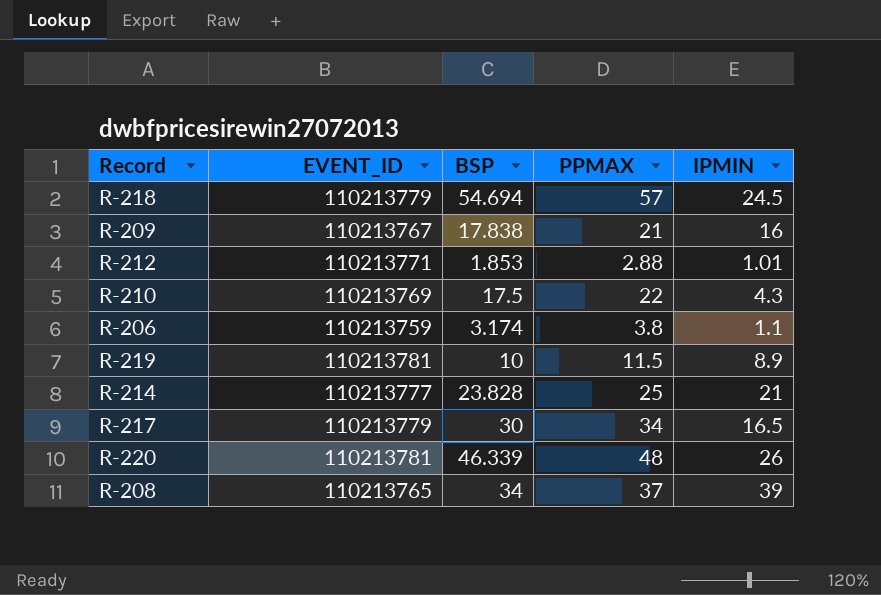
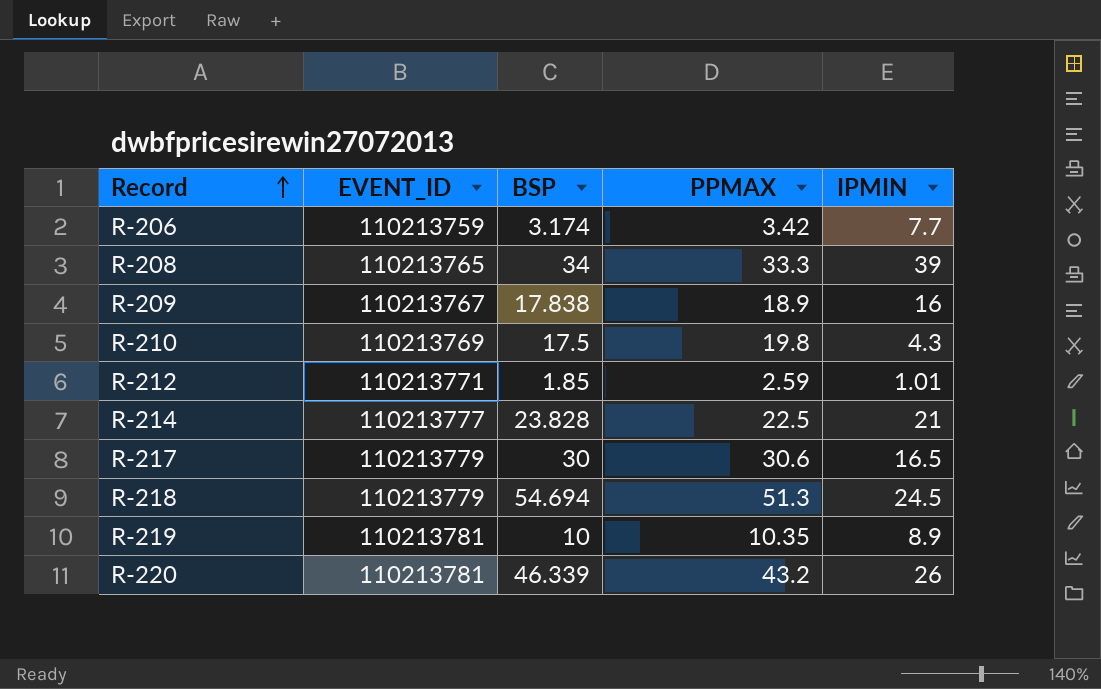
row order: none -> Record ascending
R-206 | PPMAX: 3.8 -> 3.42
R-206 | IPMIN: 1.1 -> 7.7
R-208 | PPMAX: 37 -> 33.3
R-209 | PPMAX: 21 -> 18.9
R-210 | PPMAX: 22 -> 19.8
R-212 | BSP: 1.853 -> 1.85
R-212 | PPMAX: 2.88 -> 2.59
R-214 | PPMAX: 25 -> 22.5
R-217 | PPMAX: 34 -> 30.6
R-218 | PPMAX: 57 -> 51.3
R-219 | PPMAX: 11.5 -> 10.35
R-220 | PPMAX: 48 -> 43.2

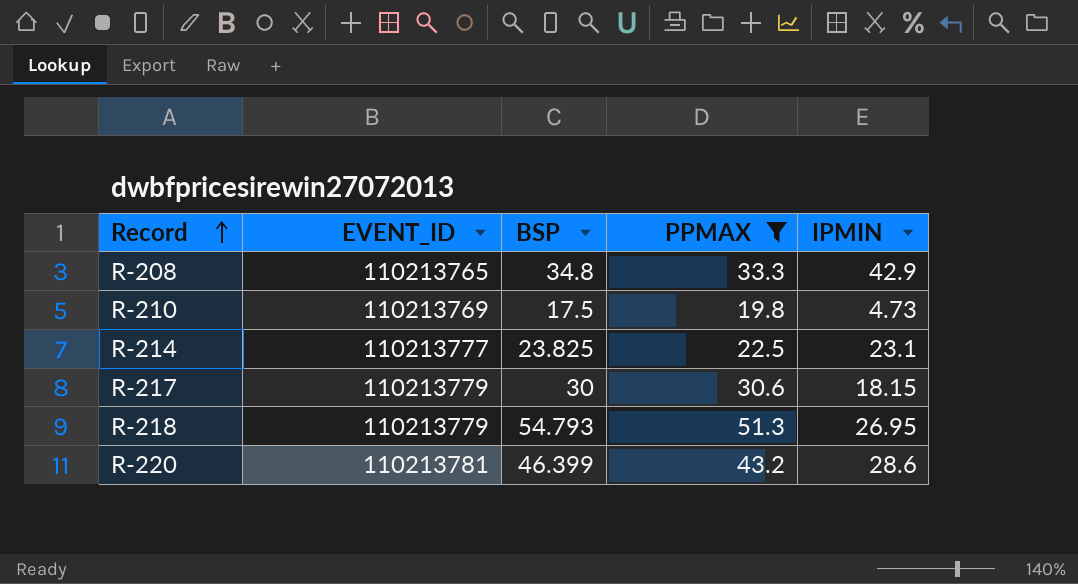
filter: none -> PPMAX >= 19.8
R-208 | BSP: 34 -> 34.8
R-208 | IPMIN: 39 -> 42.9
R-210 | IPMIN: 4.3 -> 4.73
R-214 | BSP: 23.828 -> 23.825
R-214 | IPMIN: 21 -> 23.1
R-217 | IPMIN: 16.5 -> 18.15
R-218 | BSP: 54.694 -> 54.793
R-218 | IPMIN: 24.5 -> 26.95
R-220 | BSP: 46.339 -> 46.399
R-220 | IPMIN: 26 -> 28.6

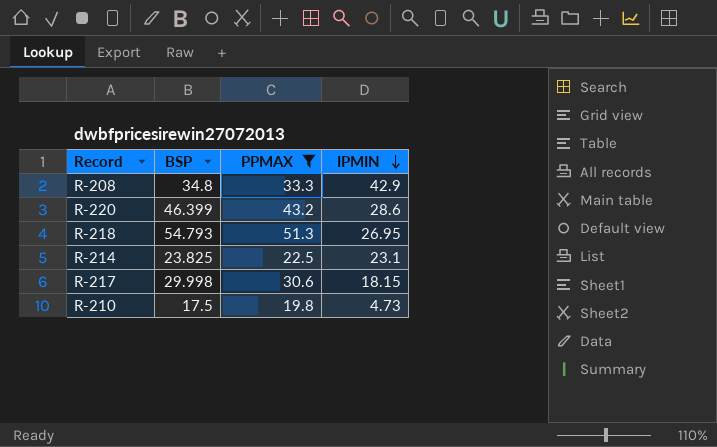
row order: Record ascending -> IPMIN descending
column EVENT_ID | position: 2 -> none
R-217 | BSP: 30 -> 29.998

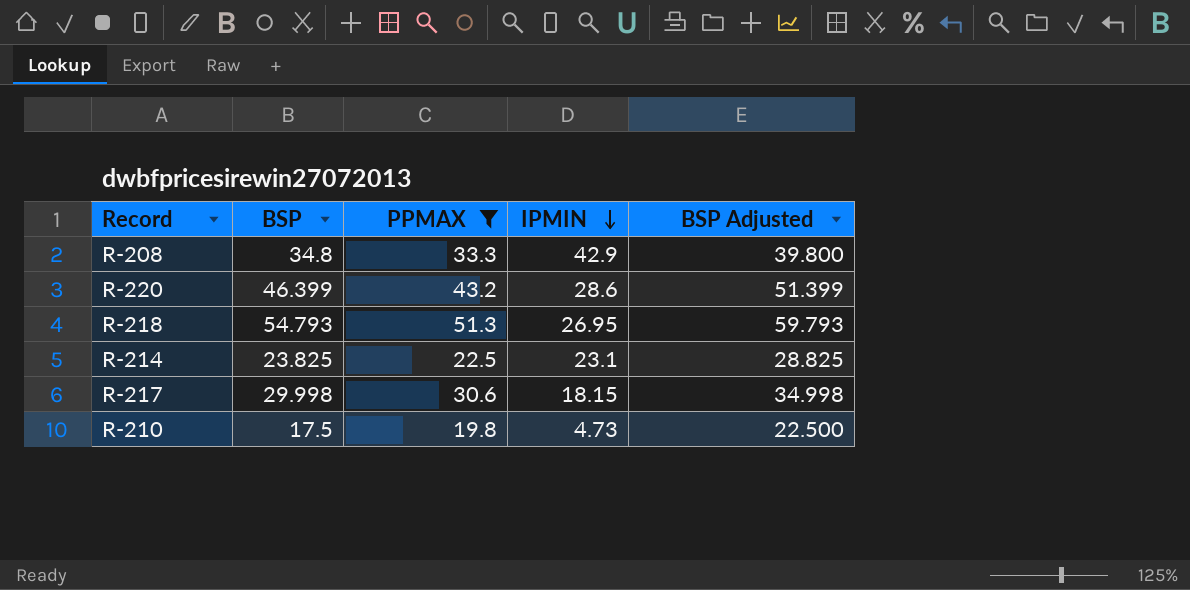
column BSP Adjusted | formula: none -> [BSP] + 5

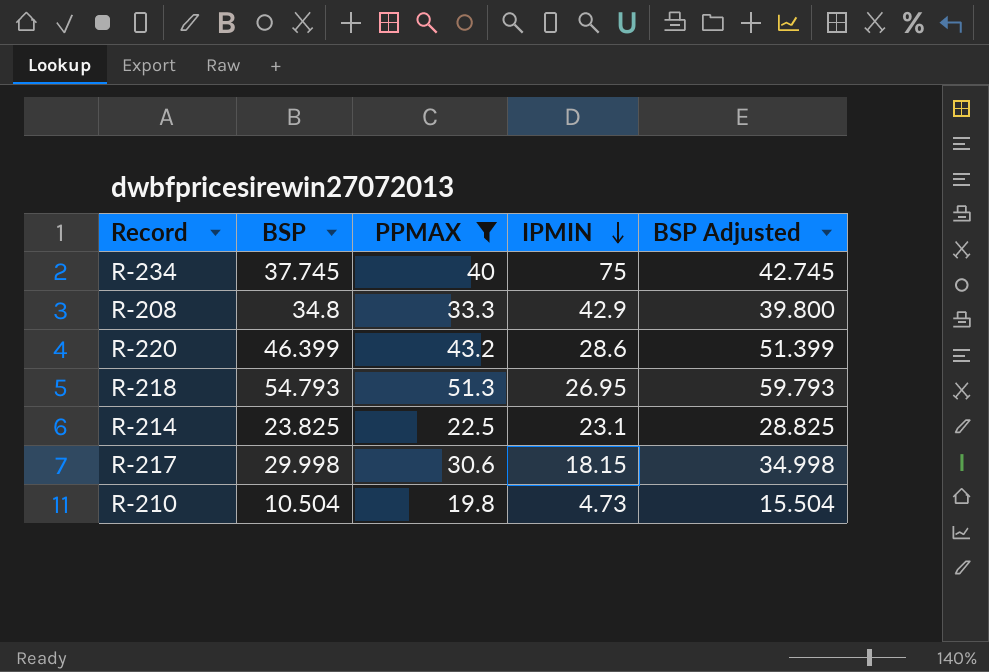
row R-234: none -> 37.745 | 40 | 75 | 42.745
R-210 | BSP: 17.5 -> 10.504
R-210 | BSP Adjusted: 22.500 -> 15.504

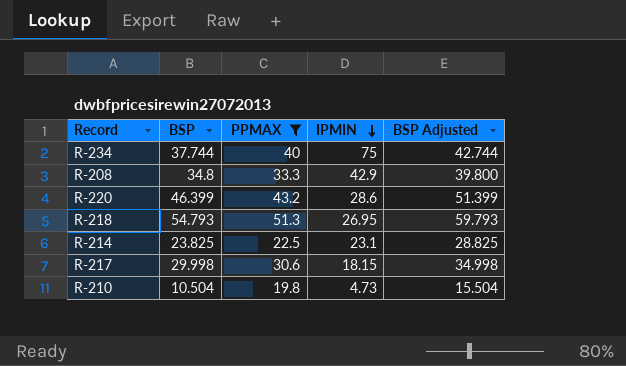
R-234 | BSP: 37.745 -> 37.744
R-234 | BSP Adjusted: 42.745 -> 42.744

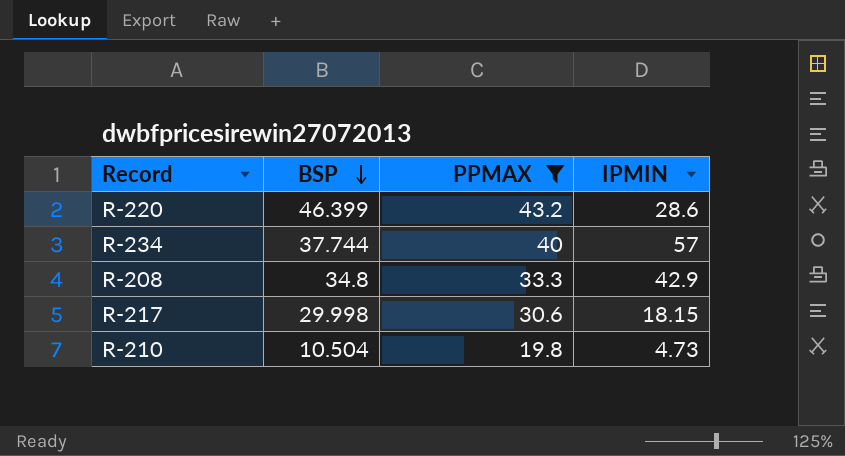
row order: IPMIN descending -> BSP descending
column BSP Adjusted | formula: [BSP] + 5 -> none
row R-218: 54.793 | 51.3 | 26.95 | 59.793 -> none
row R-214: 23.825 | 22.5 | 23.1 | 28.825 -> none
R-234 | IPMIN: 75 -> 57

